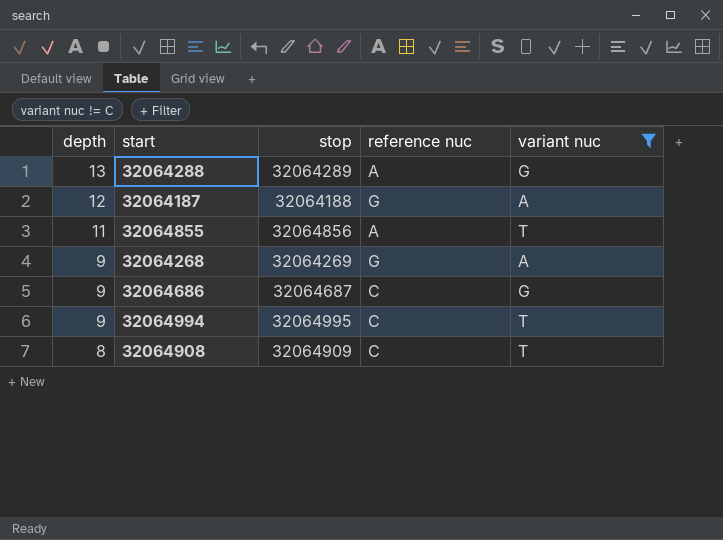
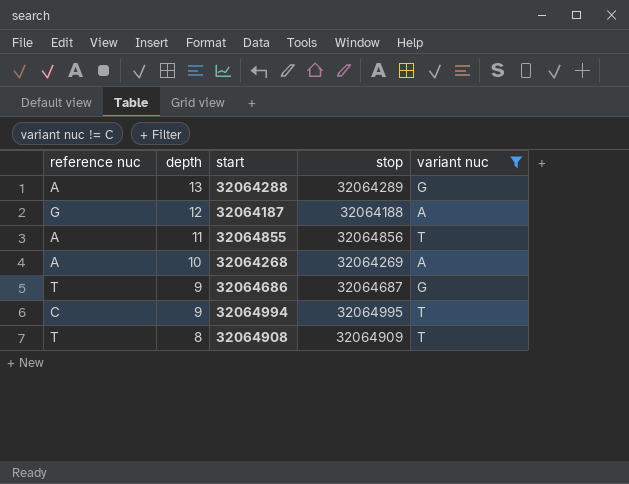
column reference nuc | position: 4 -> 1
32064268 | reference nuc: G -> A
32064268 | depth: 9 -> 10
32064686 | reference nuc: C -> T
32064908 | reference nuc: C -> T

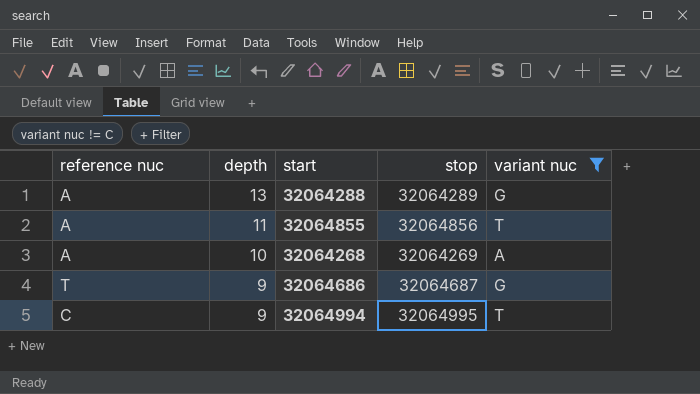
row 32064187: G | 12 | 32064188 | A -> none
row 32064908: T | 8 | 32064909 | T -> none

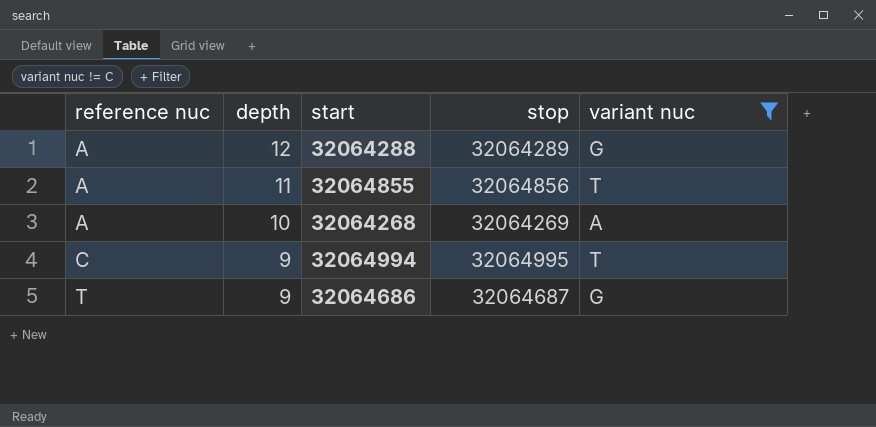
row order: depth descending -> reference nuc ascending
32064288 | depth: 13 -> 12

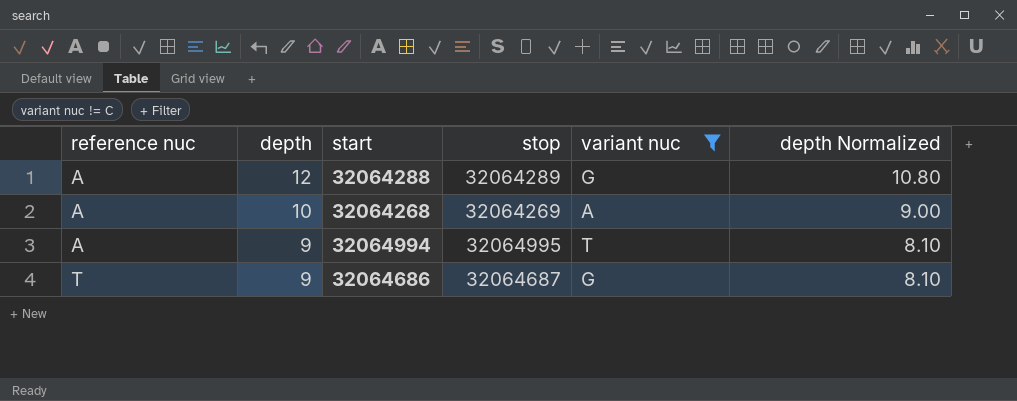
column depth Normalized | formula: none -> [depth] * 0.9
row 32064855: A | 11 | 32064856 | T -> none
32064994 | reference nuc: C -> A

